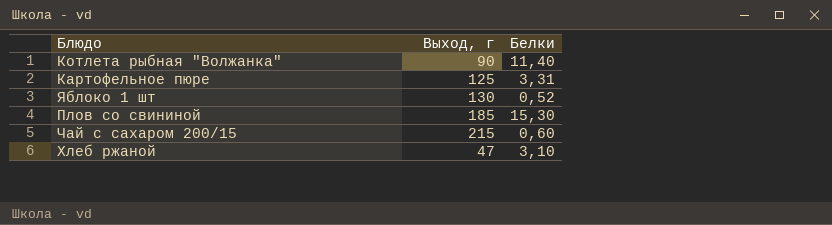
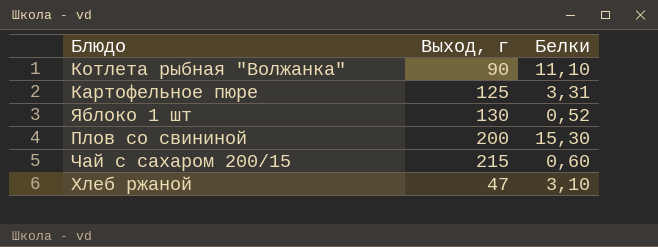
Котлета рыбная "Волжанка" | Белки: 11,40 -> 11,10
Плов со свининой | Выход, г: 185 -> 200

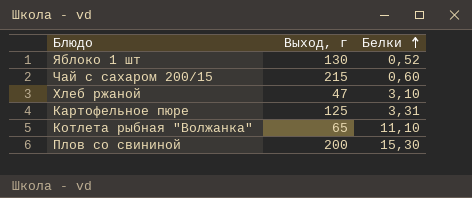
row order: none -> Белки ascending
Котлета рыбная "Волжанка" | Выход, г: 90 -> 65

